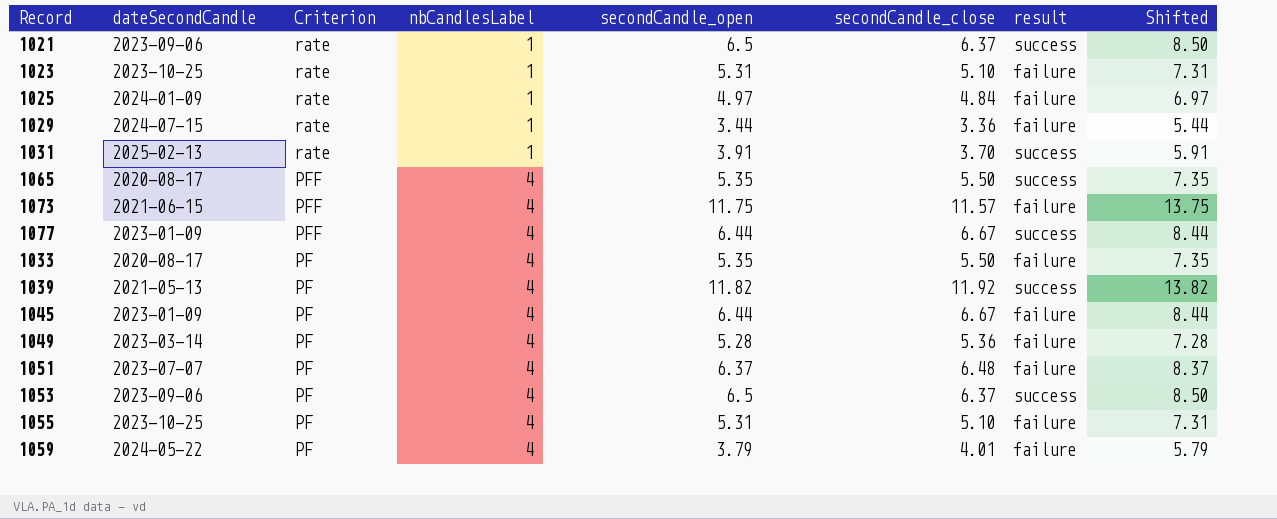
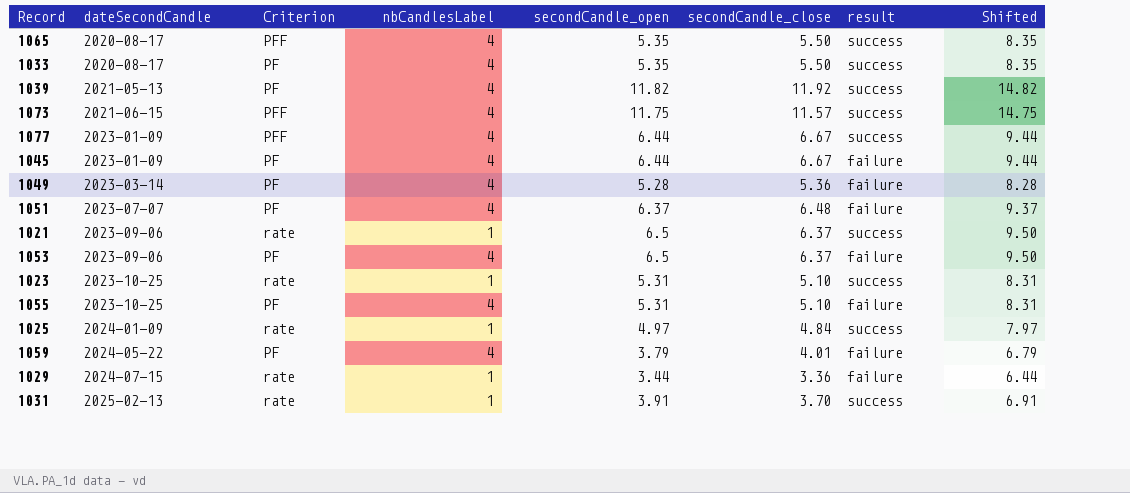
row order: Criterion descending -> dateSecondCandle ascending
column Shifted | formula: [secondCandle_open] + 2 -> [secondCandle_open] + 3
1033 | result: failure -> success
1073 | result: failure -> success
1053 | result: success -> failure
1023 | result: failure -> success
1025 | result: failure -> success

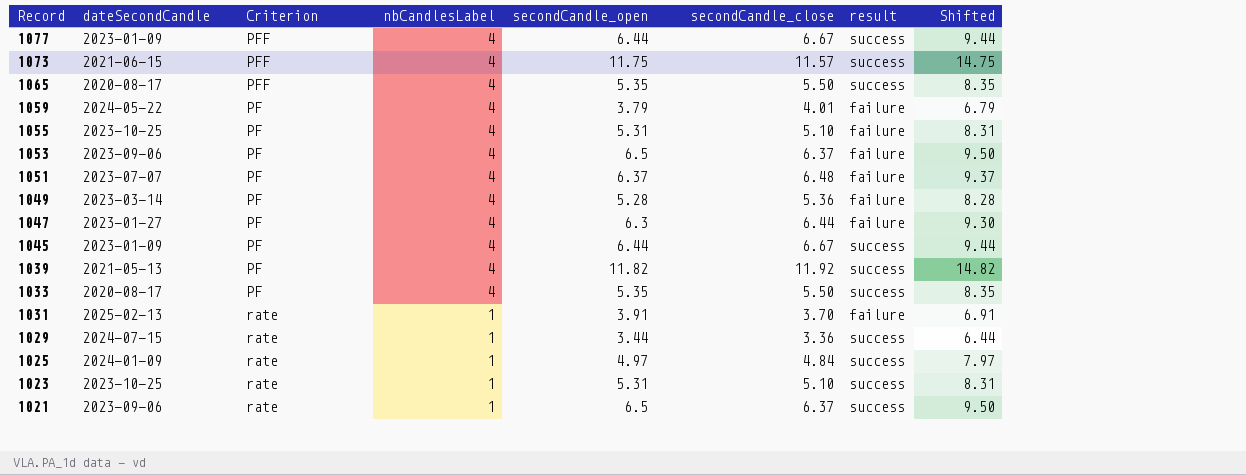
row order: dateSecondCandle ascending -> Record descending
row 1047: none -> 2023-01-27 | PF | 4 | 6.3 | 6.44 | failure | 9.30
1045 | result: failure -> success
1031 | result: success -> failure
1029 | result: failure -> success

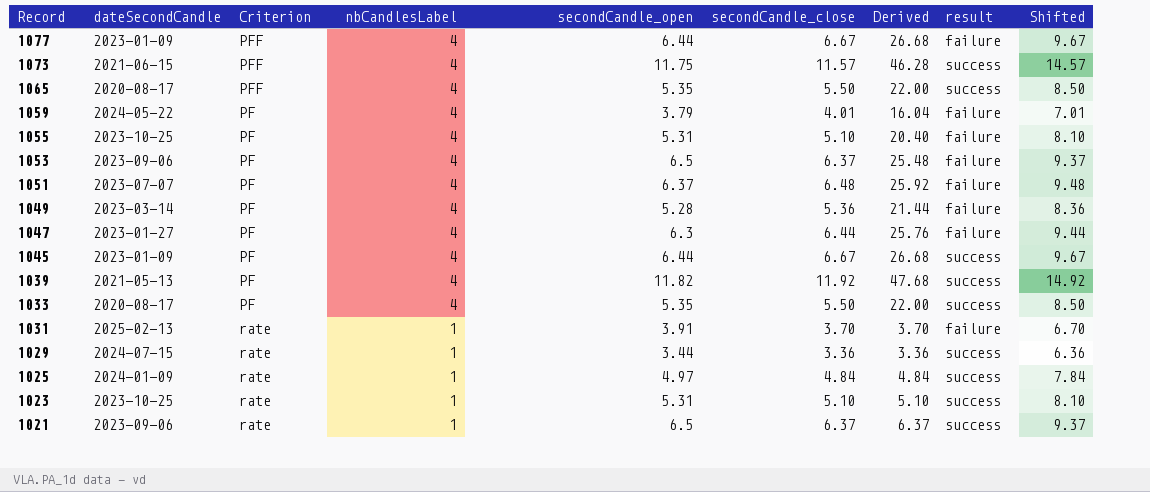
column Derived | formula: none -> [nbCandlesLabel] * [secondCandle_close]
column Shifted | formula: [secondCandle_open] + 3 -> [secondCandle_close] + 3
1077 | result: success -> failure

